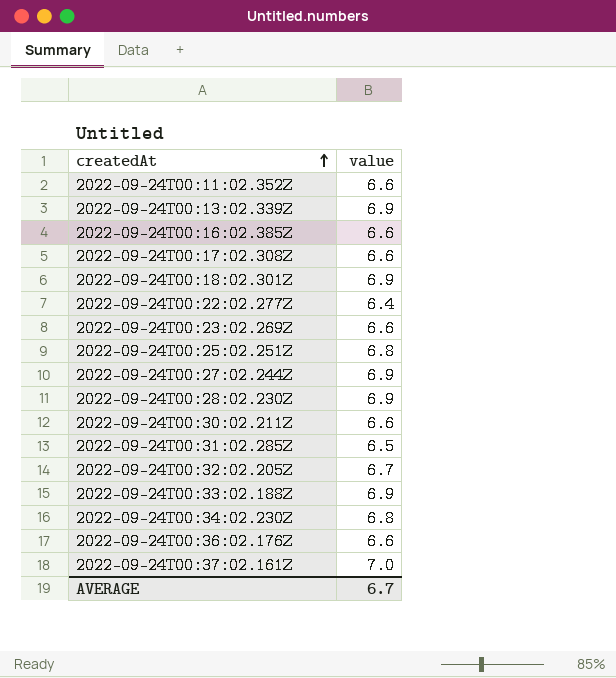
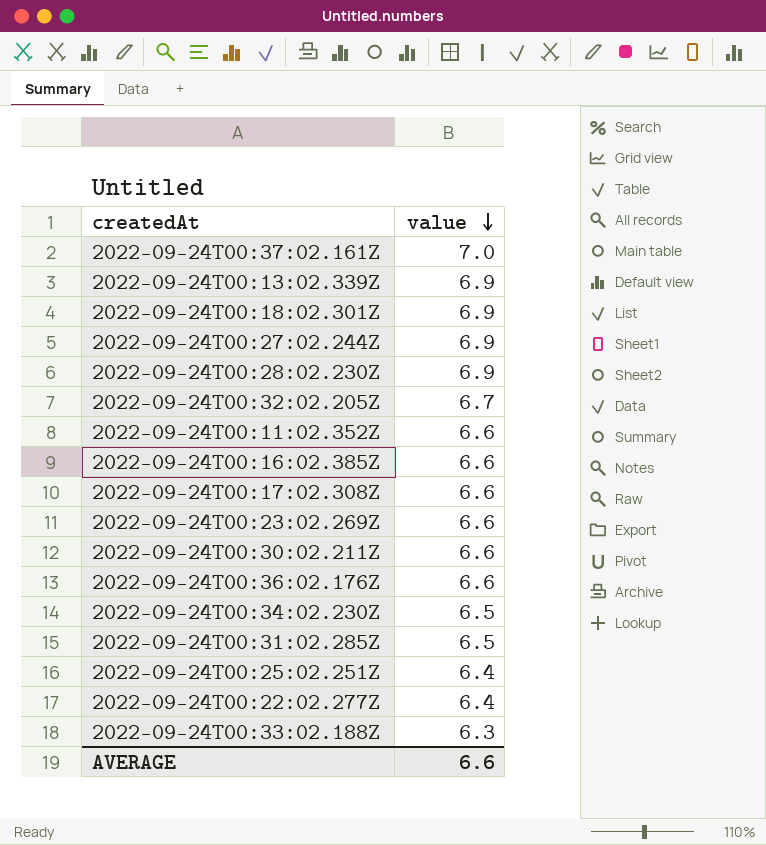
row order: createdAt ascending -> value descending
2022-09-24T00:34:02.230Z | value: 6.8 -> 6.5
2022-09-24T00:25:02.251Z | value: 6.8 -> 6.4
2022-09-24T00:33:02.188Z | value: 6.9 -> 6.3
AVERAGE | value: 6.7 -> 6.6

